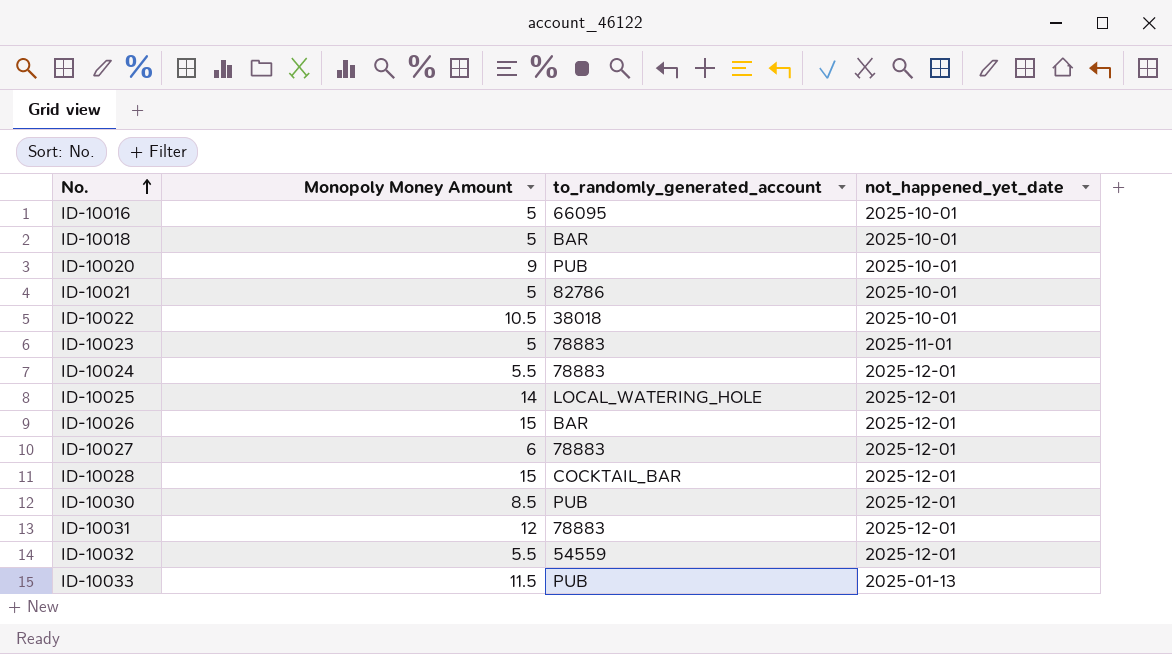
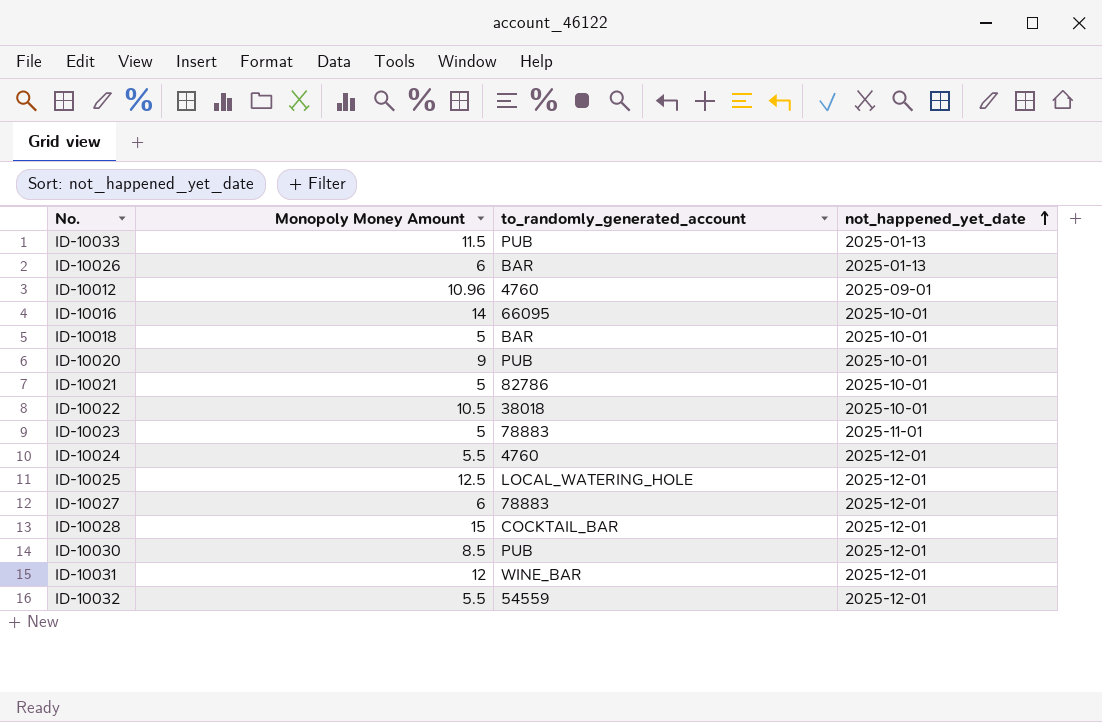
row order: No. ascending -> not_happened_yet_date ascending
ID-10026 | Monopoly Money Amount: 15 -> 6
ID-10026 | not_happened_yet_date: 2025-12-01 -> 2025-01-13
row ID-10012: none -> 10.96 | 4760 | 2025-09-01
ID-10016 | Monopoly Money Amount: 5 -> 14
ID-10024 | to_randomly_generated_account: 78883 -> 4760
ID-10025 | Monopoly Money Amount: 14 -> 12.5
ID-10031 | to_randomly_generated_account: 78883 -> WINE_BAR

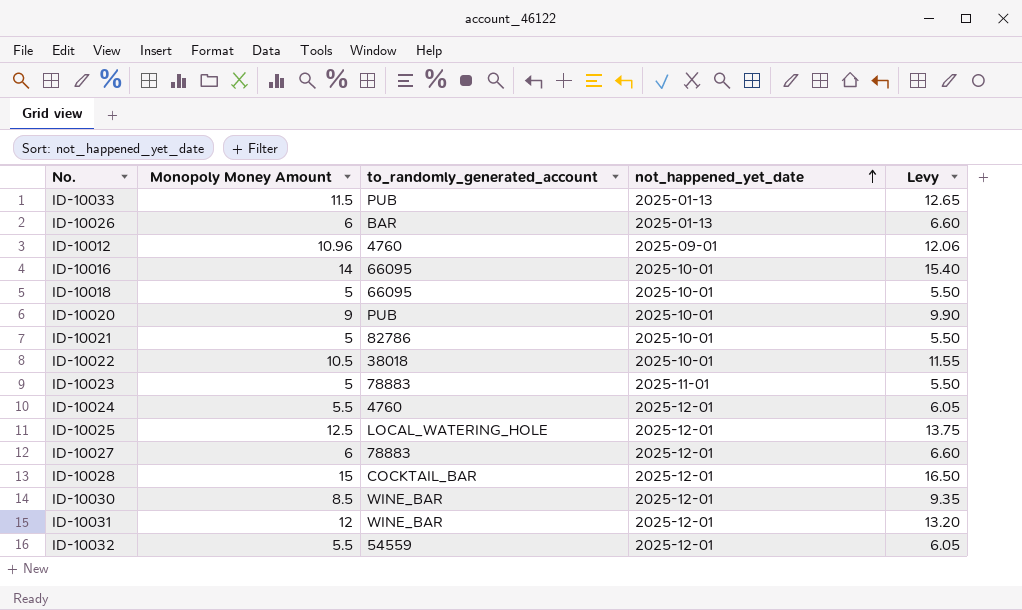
column Levy | formula: none -> [Monopoly Money Amount] * 1.1
ID-10018 | to_randomly_generated_account: BAR -> 66095
ID-10030 | to_randomly_generated_account: PUB -> WINE_BAR

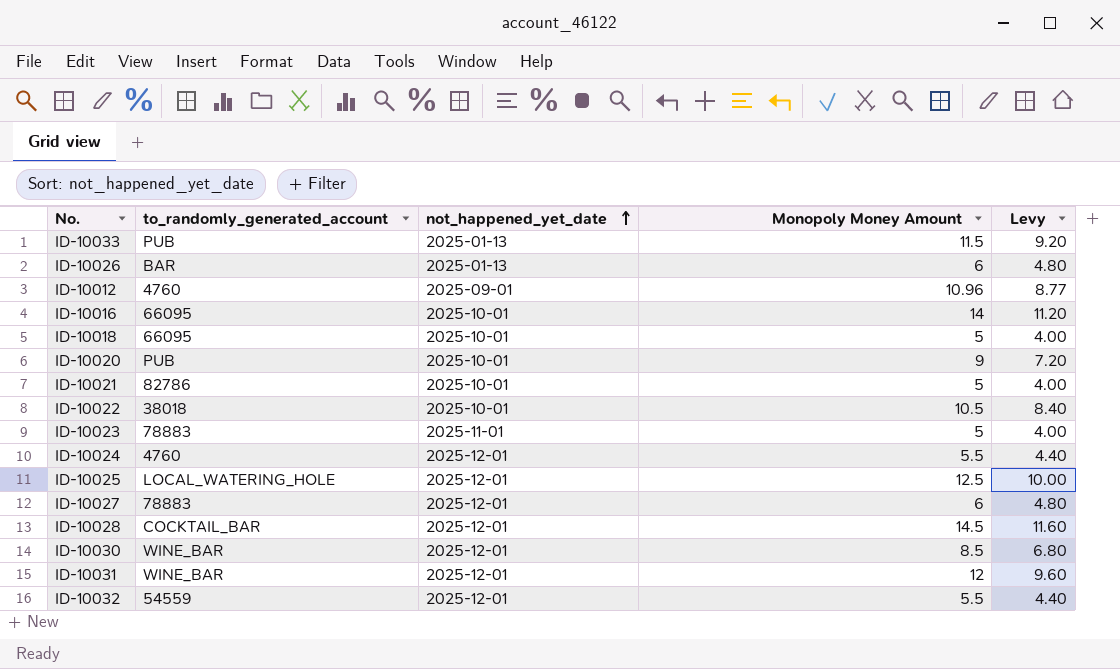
column Monopoly Money Amount | position: 2 -> 4
column Levy | formula: [Monopoly Money Amount] * 1.1 -> [Monopoly Money Amount] * 0.8
ID-10028 | Monopoly Money Amount: 15 -> 14.5

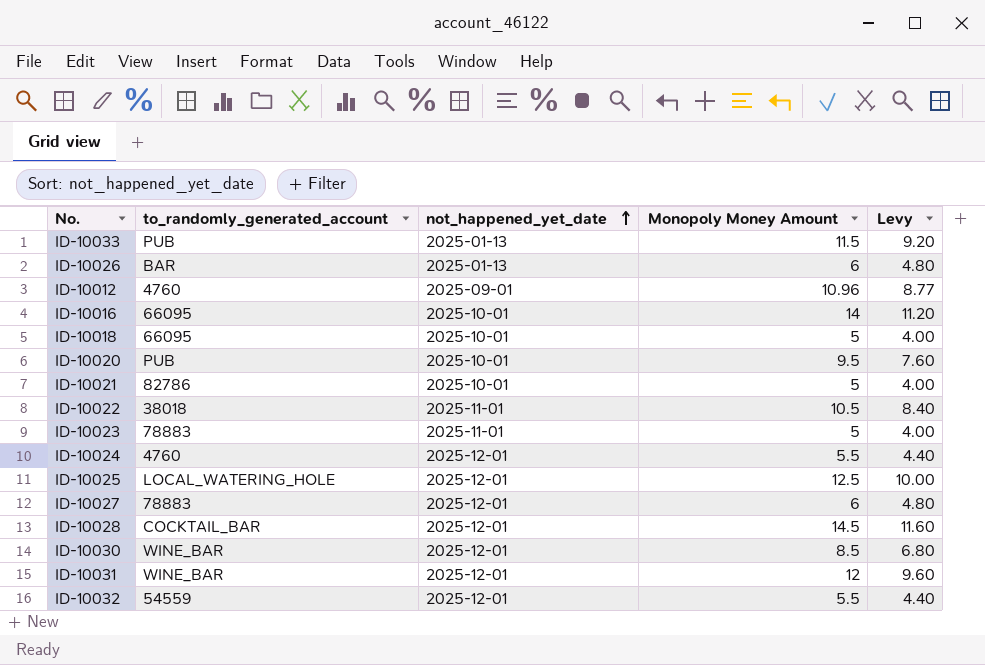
ID-10020 | Monopoly Money Amount: 9 -> 9.5
ID-10020 | Levy: 7.20 -> 7.60
ID-10022 | not_happened_yet_date: 2025-10-01 -> 2025-11-01

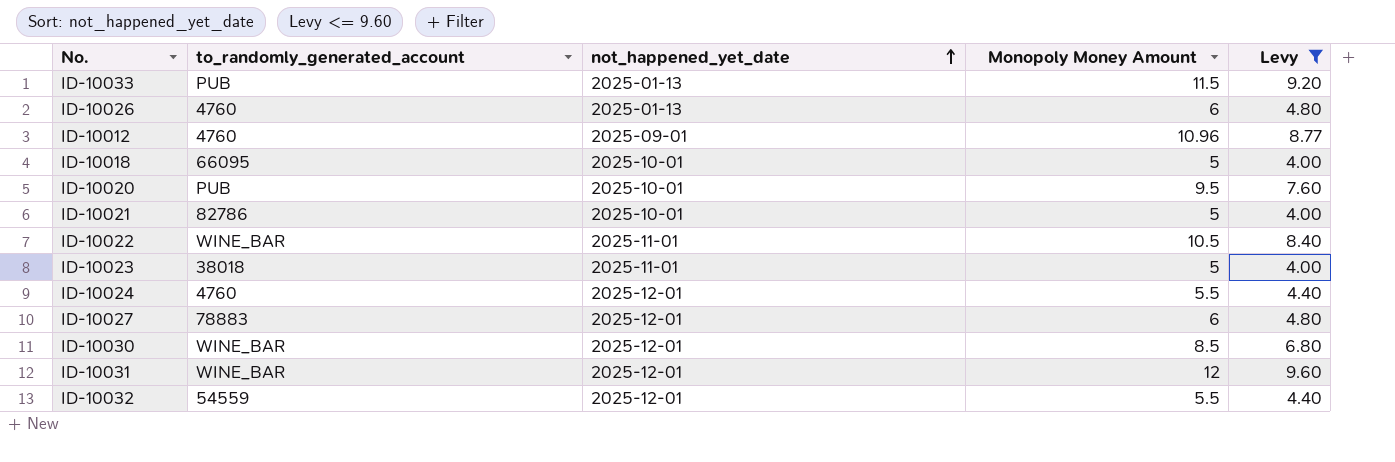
filter: none -> Levy <= 9.60
ID-10026 | to_randomly_generated_account: BAR -> 4760
ID-10022 | to_randomly_generated_account: 38018 -> WINE_BAR
ID-10023 | to_randomly_generated_account: 78883 -> 38018

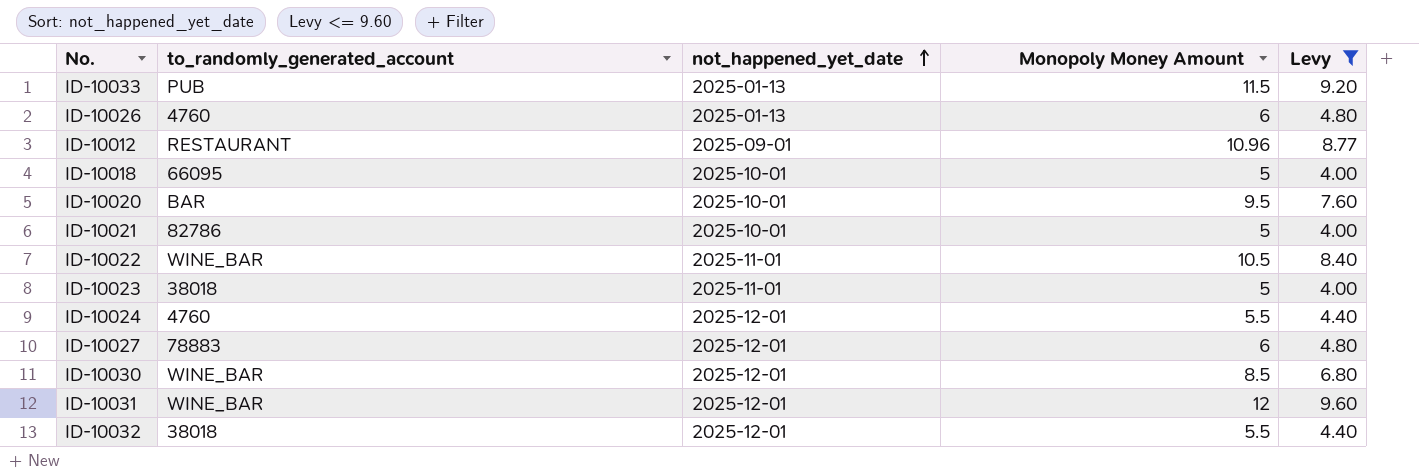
ID-10012 | to_randomly_generated_account: 4760 -> RESTAURANT
ID-10020 | to_randomly_generated_account: PUB -> BAR
ID-10032 | to_randomly_generated_account: 54559 -> 38018

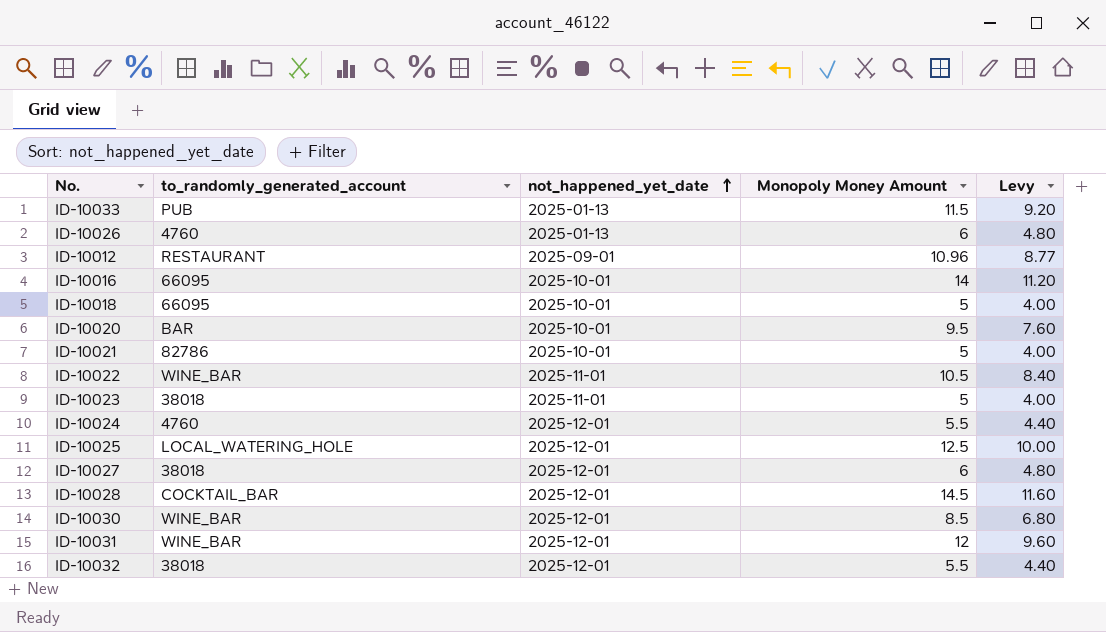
filter: Levy <= 9.60 -> none
ID-10027 | to_randomly_generated_account: 78883 -> 38018

